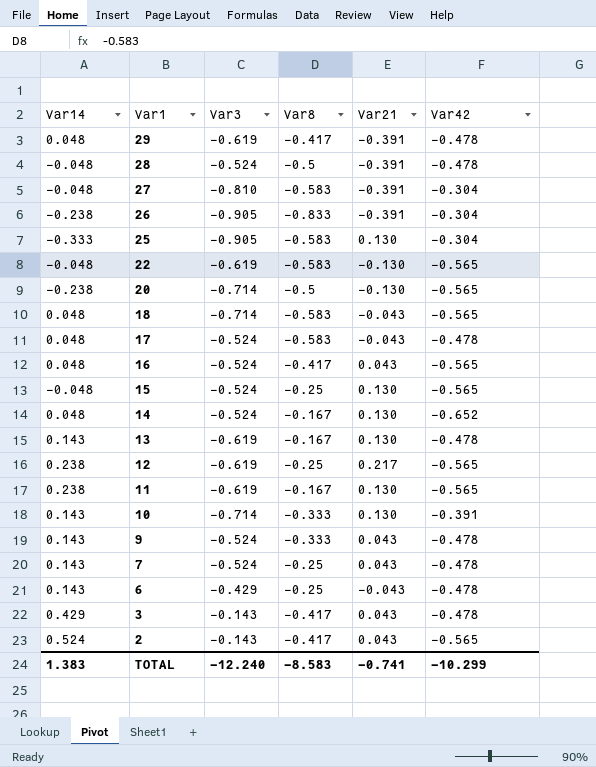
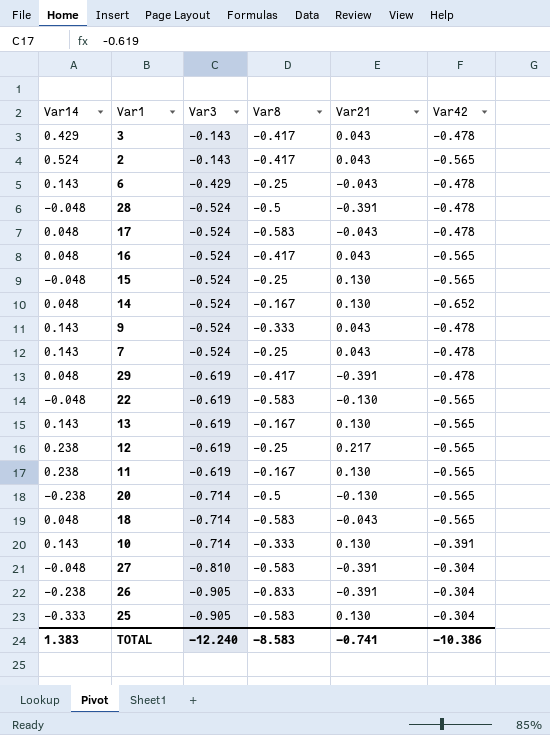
row order: Var1 descending -> Var3 descending
13 | Var42: -0.478 -> -0.565
TOTAL | Var42: -10.299 -> -10.386

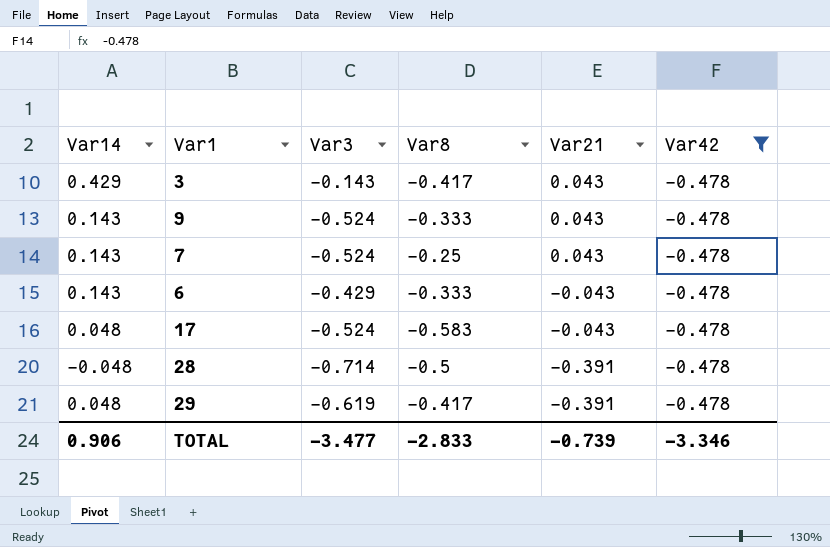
filter: none -> Var42 = -0.478
row order: Var3 descending -> Var21 descending
6 | Var8: -0.25 -> -0.333
28 | Var3: -0.524 -> -0.714
TOTAL | Var14: 1.383 -> 0.906
TOTAL | Var3: -12.240 -> -3.477
TOTAL | Var8: -8.583 -> -2.833
TOTAL | Var21: -0.741 -> -0.739
TOTAL | Var42: -10.386 -> -3.346

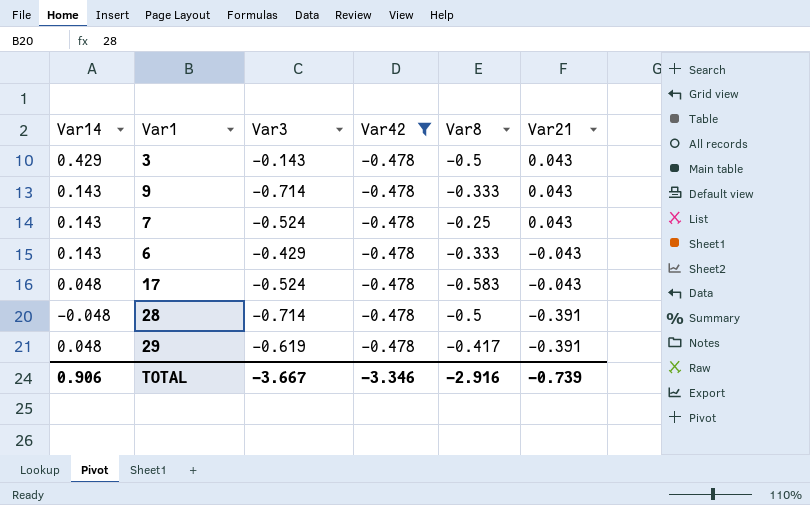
column Var42 | position: 6 -> 4
3 | Var8: -0.417 -> -0.5
9 | Var3: -0.524 -> -0.714
TOTAL | Var3: -3.477 -> -3.667
TOTAL | Var8: -2.833 -> -2.916

